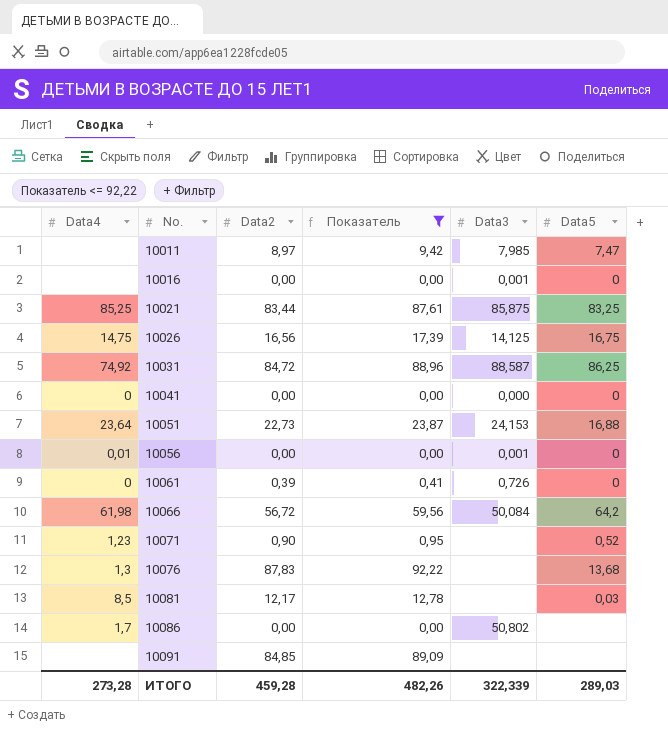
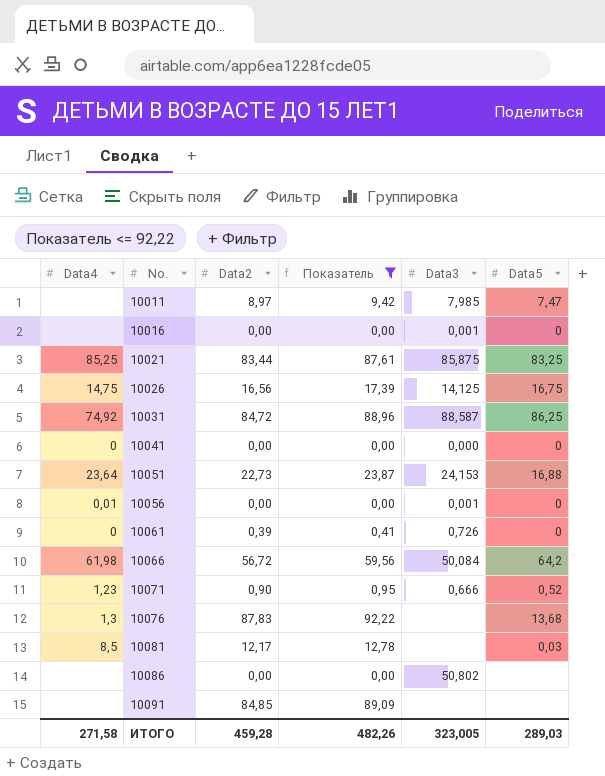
10071 | Data3: none -> 0,666
10086 | Data4: 1,7 -> none
ИТОГО | Data4: 273,28 -> 271,58
ИТОГО | Data3: 322,339 -> 323,005

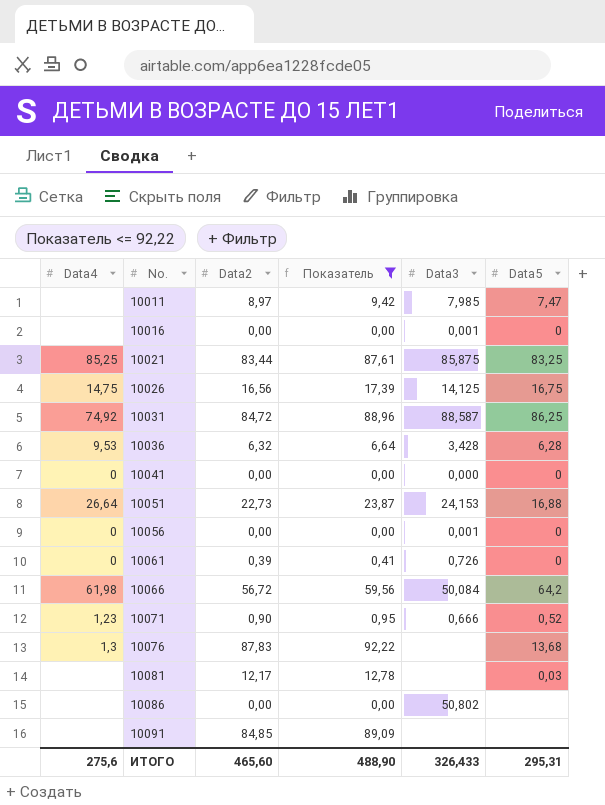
row 10036: none -> 9,53 | 6,32 | 6,64 | 3,428 | 6,28
10051 | Data4: 23,64 -> 26,64
10056 | Data4: 0,01 -> 0
10081 | Data4: 8,5 -> none
ИТОГО | Data4: 271,58 -> 275,6
ИТОГО | Data2: 459,28 -> 465,60
ИТОГО | Показатель: 482,26 -> 488,90
ИТОГО | Data3: 323,005 -> 326,433
ИТОГО | Data5: 289,03 -> 295,31

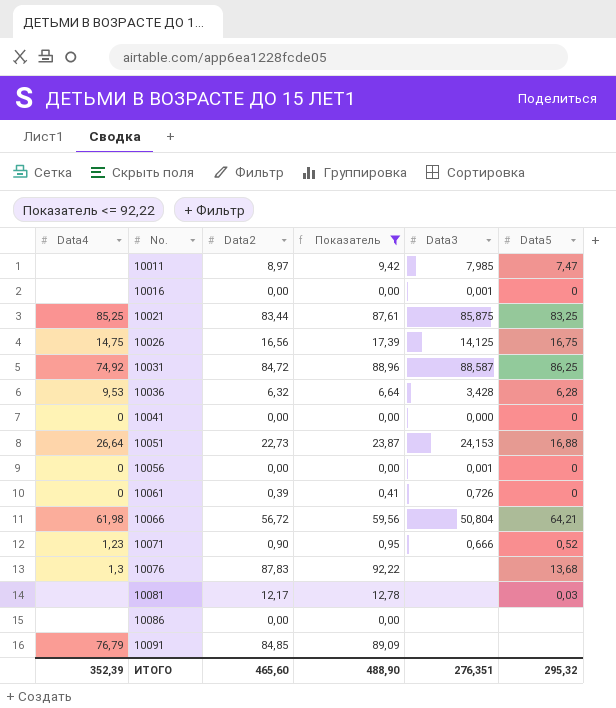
10066 | Data3: 50,084 -> 50,804
10066 | Data5: 64,2 -> 64,21
10086 | Data3: 50,802 -> none
10091 | Data4: none -> 76,79
ИТОГО | Data4: 275,6 -> 352,39
ИТОГО | Data3: 326,433 -> 276,351
ИТОГО | Data5: 295,31 -> 295,32

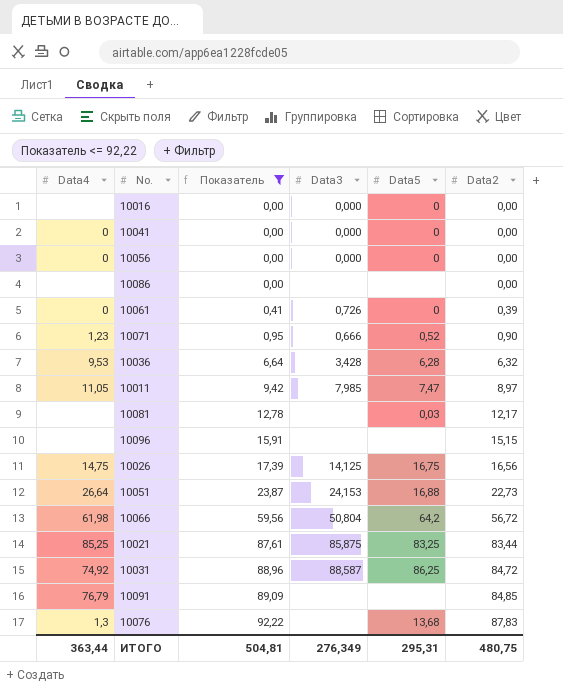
row order: No. ascending -> Показатель ascending
column Data2 | position: 3 -> 6
10016 | Data3: 0,001 -> 0,000
10056 | Data3: 0,001 -> 0,000
10011 | Data4: none -> 11,05
row 10096: none -> none | 15,91 | none | none | 15,15
10066 | Data5: 64,21 -> 64,2
ИТОГО | Data4: 352,39 -> 363,44
ИТОГО | Показатель: 488,90 -> 504,81
ИТОГО | Data3: 276,351 -> 276,349
ИТОГО | Data5: 295,32 -> 295,31
ИТОГО | Data2: 465,60 -> 480,75

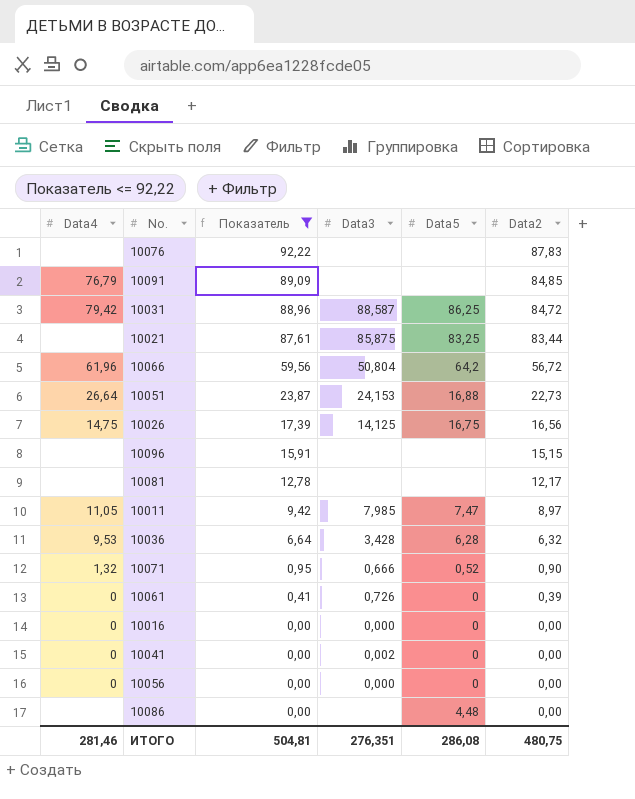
row order: Показатель ascending -> Показатель descending
10076 | Data4: 1,3 -> none
10076 | Data5: 13,68 -> none
10031 | Data4: 74,92 -> 79,42
10021 | Data4: 85,25 -> none
10066 | Data4: 61,98 -> 61,96
10081 | Data5: 0,03 -> none
10071 | Data4: 1,23 -> 1,32
10016 | Data4: none -> 0
10041 | Data3: 0,000 -> 0,002
10086 | Data5: none -> 4,48
ИТОГО | Data4: 363,44 -> 281,46
ИТОГО | Data3: 276,349 -> 276,351
ИТОГО | Data5: 295,31 -> 286,08

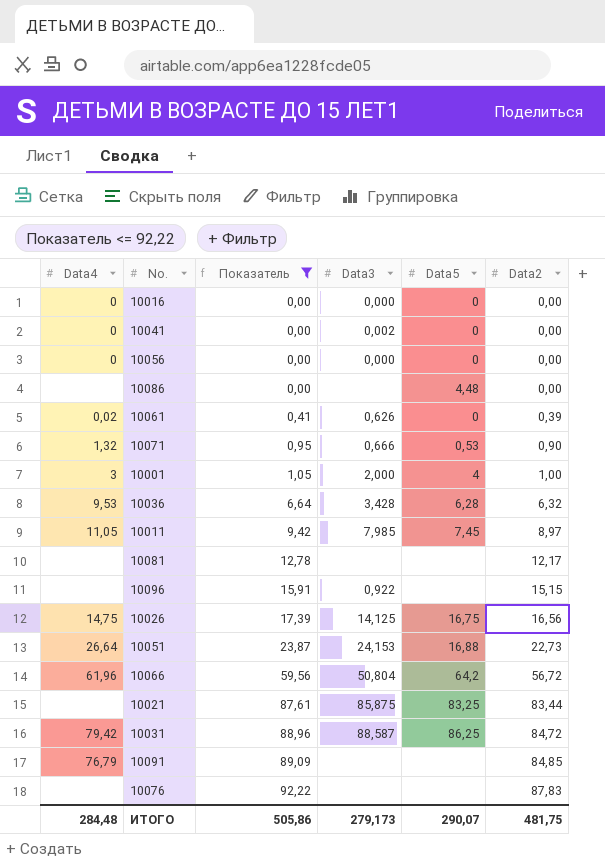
row order: Показатель descending -> Показатель ascending
10061 | Data4: 0 -> 0,02
10061 | Data3: 0,726 -> 0,626
10071 | Data5: 0,52 -> 0,53
row 10001: none -> 3 | 1,05 | 2,000 | 4 | 1,00
10011 | Data5: 7,47 -> 7,45
10096 | Data3: none -> 0,922
ИТОГО | Data4: 281,46 -> 284,48
ИТОГО | Показатель: 504,81 -> 505,86
ИТОГО | Data3: 276,351 -> 279,173
ИТОГО | Data5: 286,08 -> 290,07
ИТОГО | Data2: 480,75 -> 481,75

